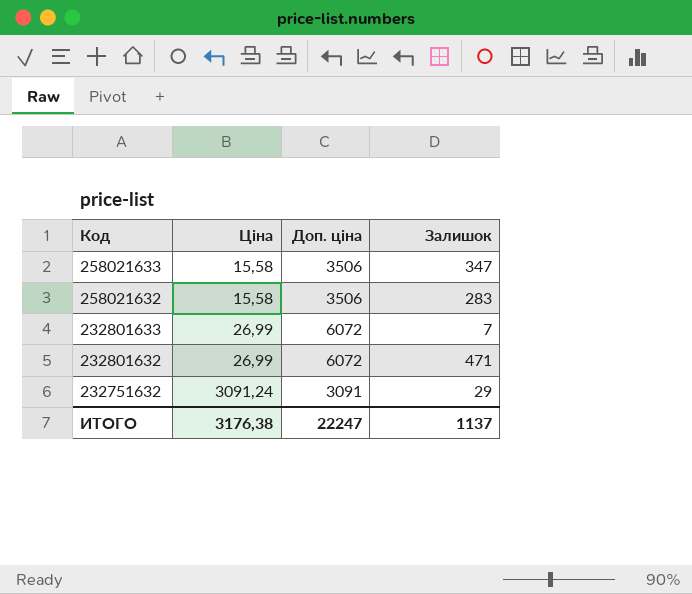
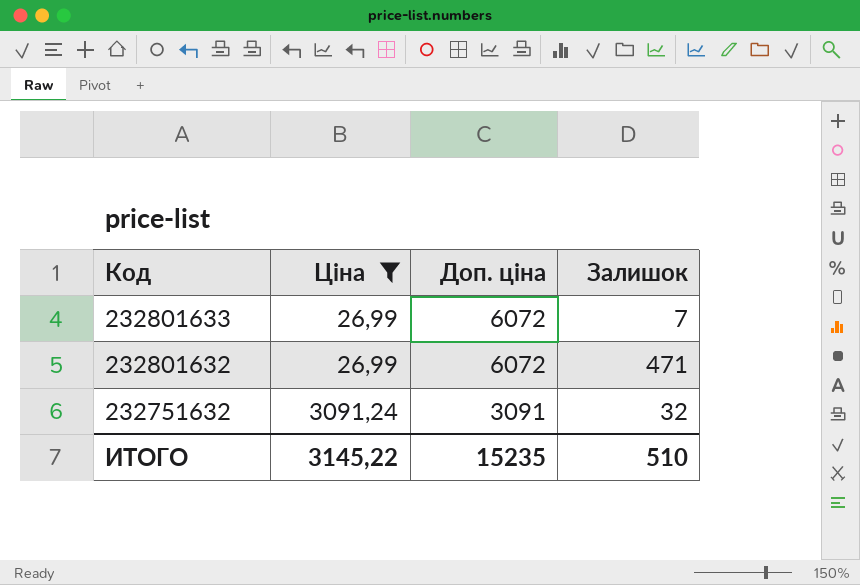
filter: none -> Ціна != 15,58
232751632 | Залишок: 29 -> 32
ИТОГО | Ціна: 3176,38 -> 3145,22
ИТОГО | Доп. ціна: 22247 -> 15235
ИТОГО | Залишок: 1137 -> 510

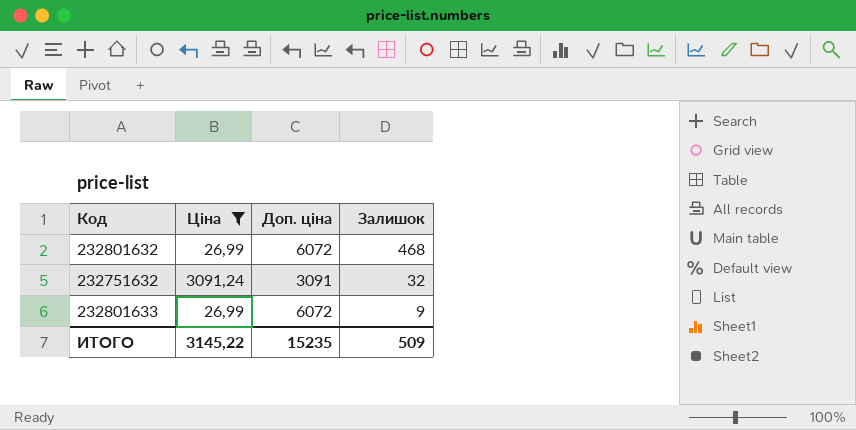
row order: Код descending -> Залишок descending
232801632 | Залишок: 471 -> 468
232801633 | Залишок: 7 -> 9
ИТОГО | Залишок: 510 -> 509

